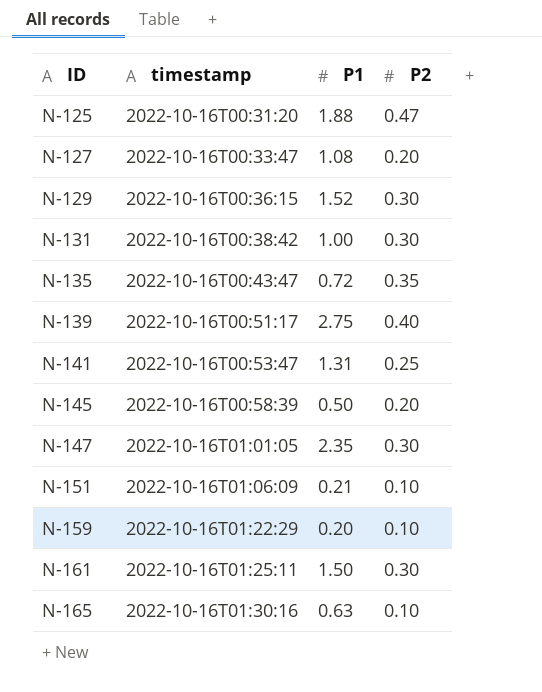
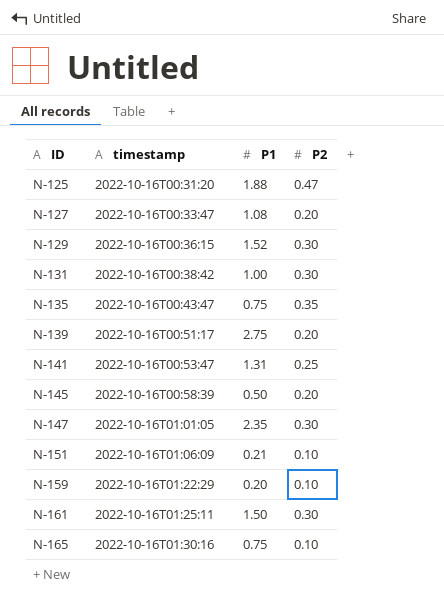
N-135 | P1: 0.72 -> 0.75
N-139 | P2: 0.40 -> 0.20
N-165 | P1: 0.63 -> 0.75

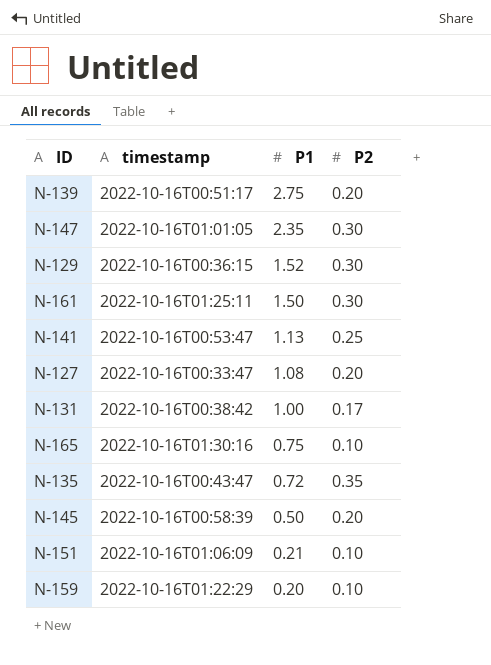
row order: ID ascending -> P1 descending
row N-125: 2022-10-16T00:31:20 | 1.88 | 0.47 -> none
N-141 | P1: 1.31 -> 1.13
N-131 | P2: 0.30 -> 0.17
N-135 | P1: 0.75 -> 0.72

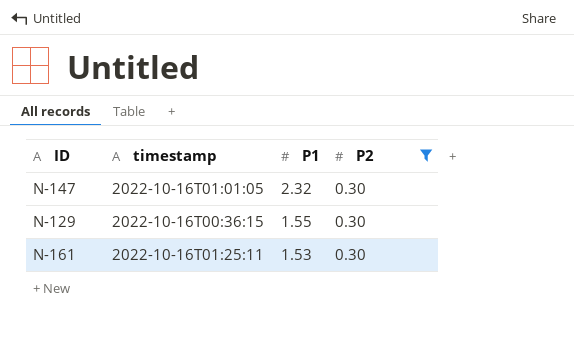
filter: none -> P2 = 0.30
N-147 | P1: 2.35 -> 2.32
N-129 | P1: 1.52 -> 1.55
N-161 | P1: 1.50 -> 1.53

